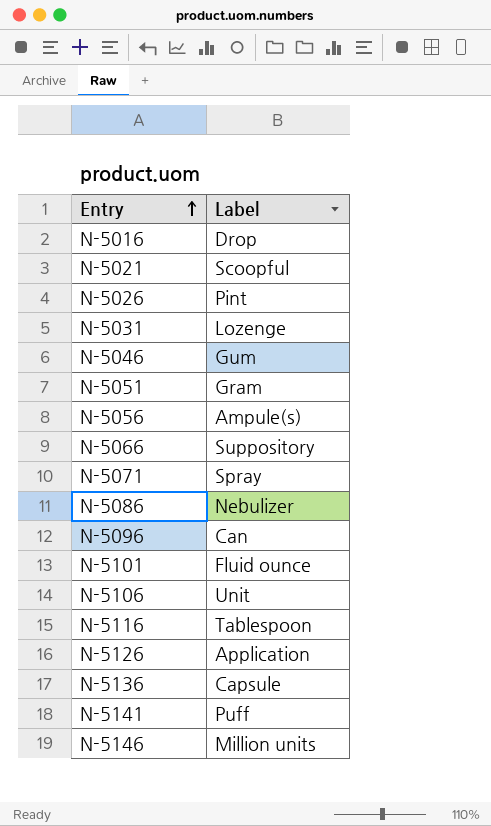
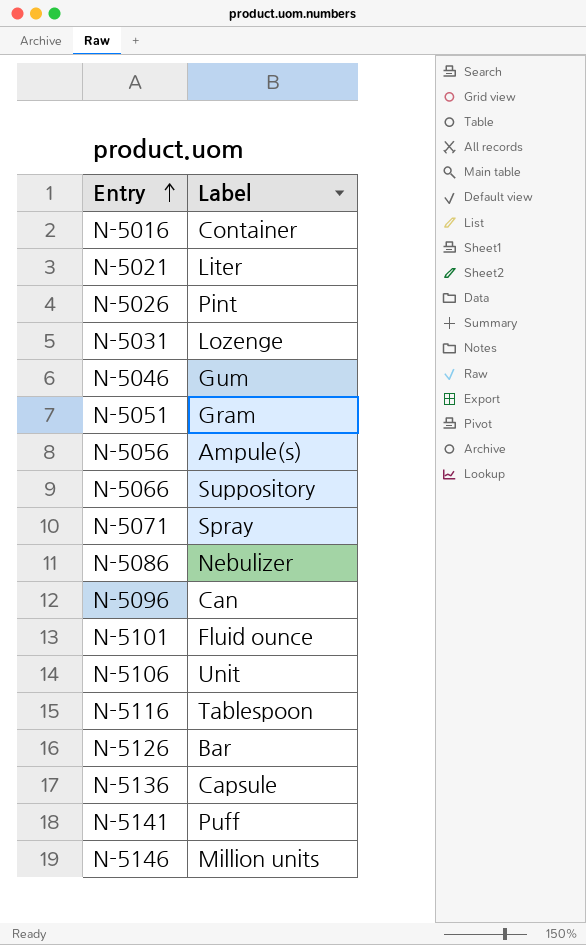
N-5016 | Label: Drop -> Container
N-5021 | Label: Scoopful -> Liter
N-5126 | Label: Application -> Bar

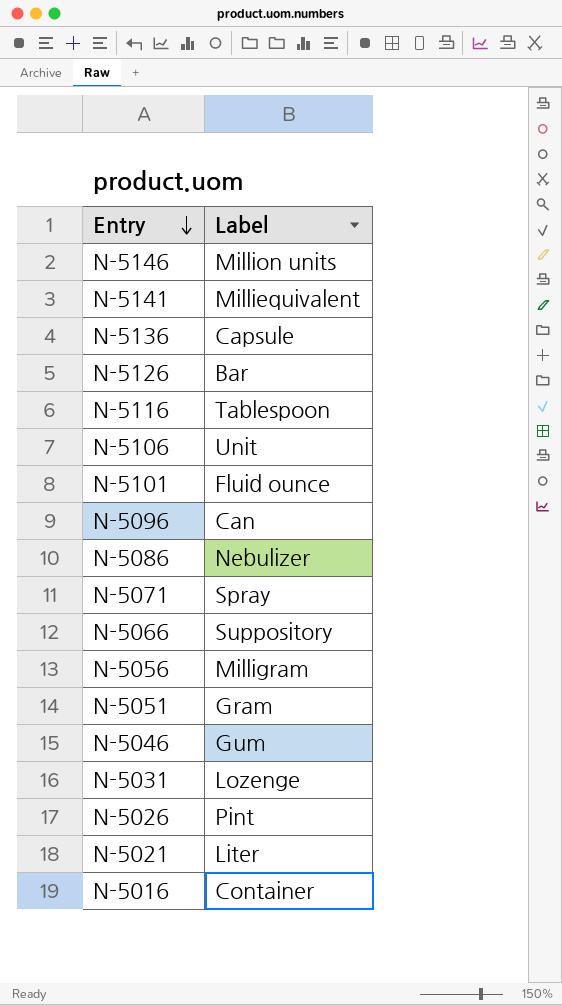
row order: Entry ascending -> Entry descending
N-5141 | Label: Puff -> Milliequivalent
N-5056 | Label: Ampule(s) -> Milligram

